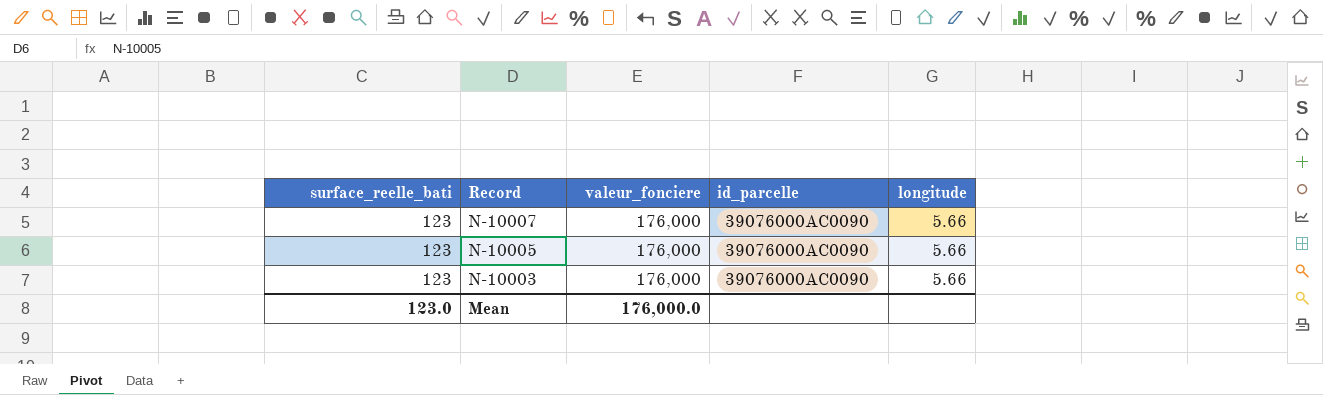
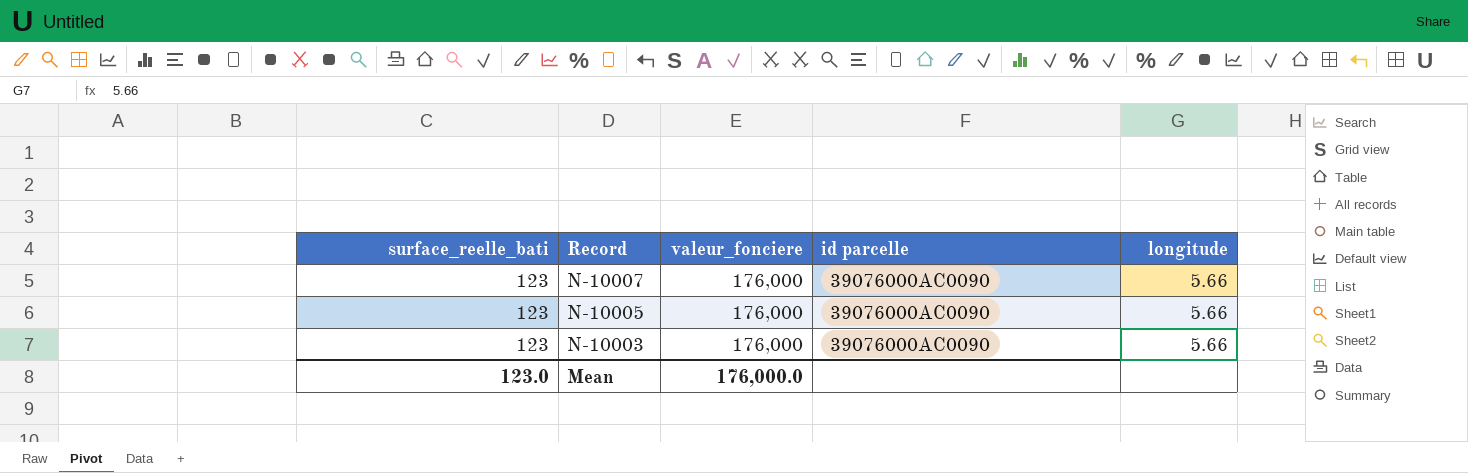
column name: id_parcelle -> id parcelle

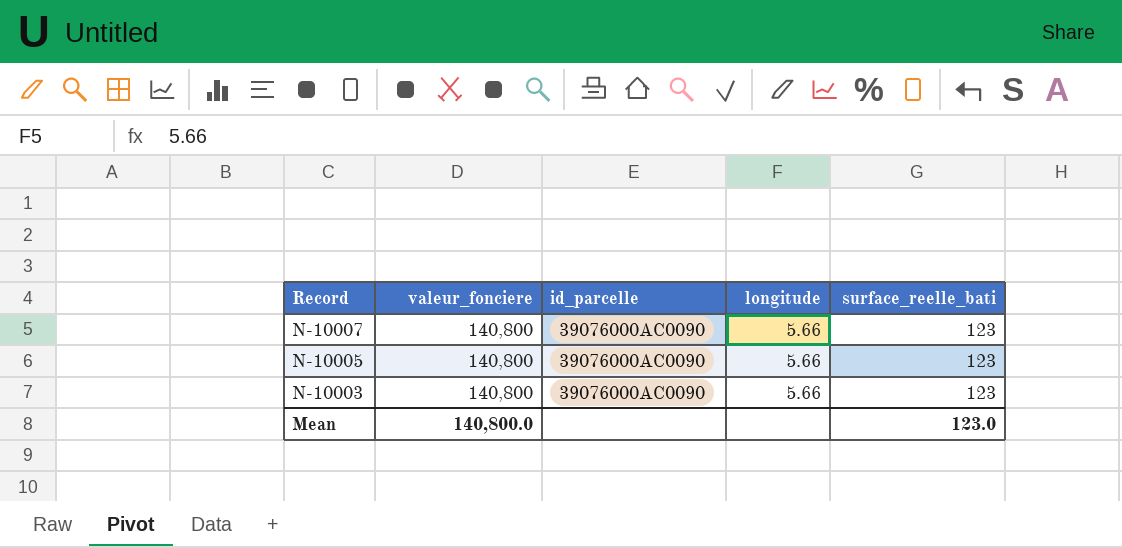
column name: id parcelle -> id_parcelle
column surface_reelle_bati | position: 1 -> 5
N-10007 | valeur_fonciere: 176,000 -> 140,800
N-10005 | valeur_fonciere: 176,000 -> 140,800
N-10003 | valeur_fonciere: 176,000 -> 140,800
Mean | valeur_fonciere: 176,000.0 -> 140,800.0

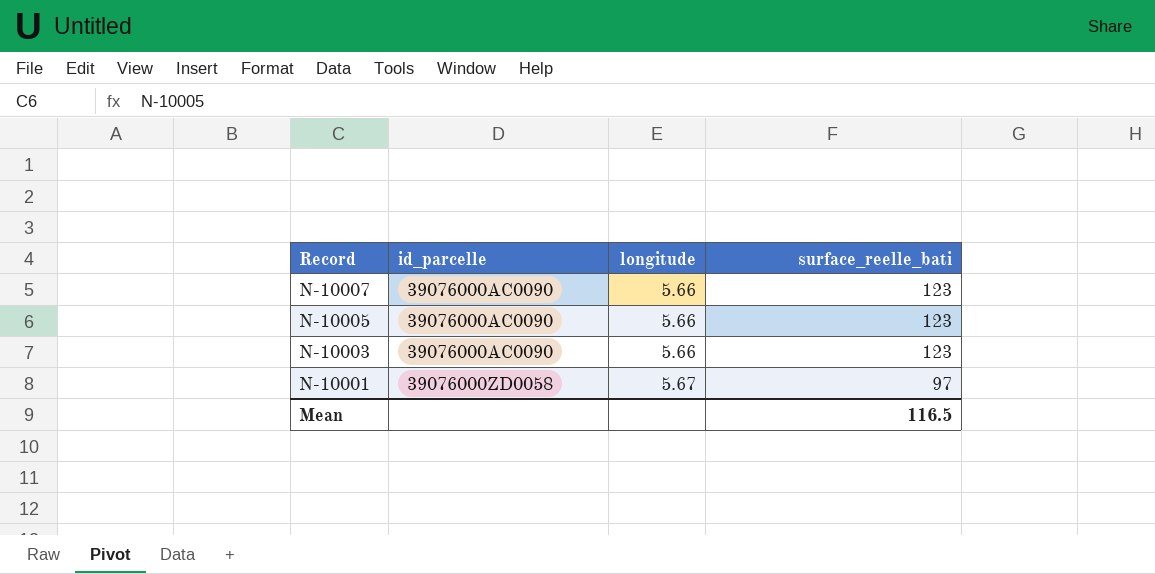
column valeur_fonciere | position: 2 -> none
row N-10001: none -> 39076000ZD0058 | 5.67 | 97
Mean | surface_reelle_bati: 123.0 -> 116.5

